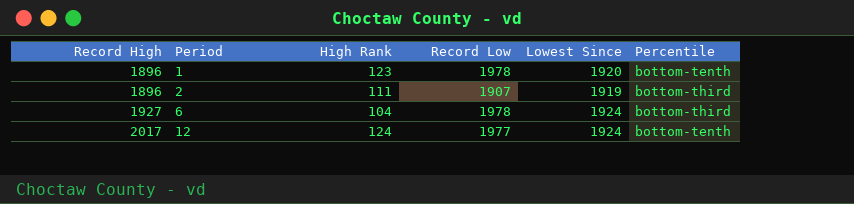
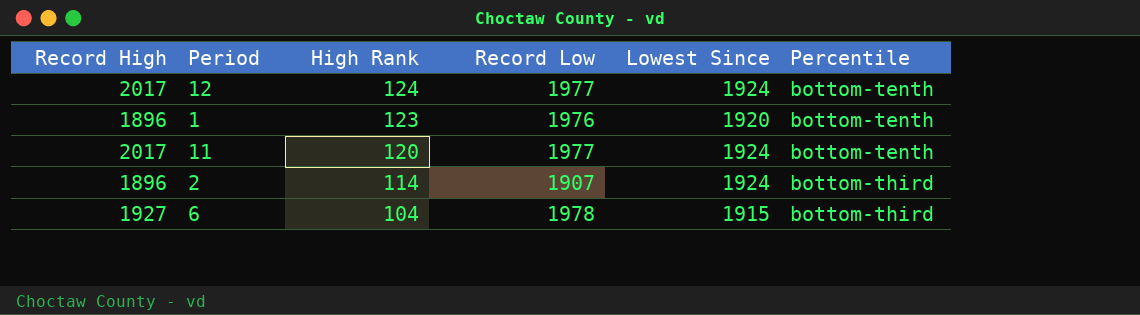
row order: Record High ascending -> High Rank descending
1 | Record Low: 1978 -> 1976
row 11: none -> 2017 | 120 | 1977 | 1924 | bottom-tenth
2 | High Rank: 111 -> 114
2 | Lowest Since: 1919 -> 1924
6 | Lowest Since: 1924 -> 1915

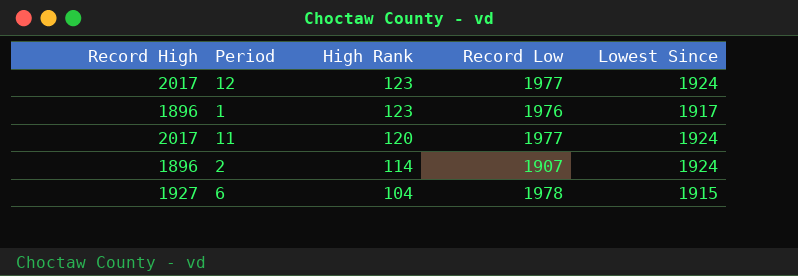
column Percentile | position: 6 -> none
12 | High Rank: 124 -> 123
1 | Lowest Since: 1920 -> 1917

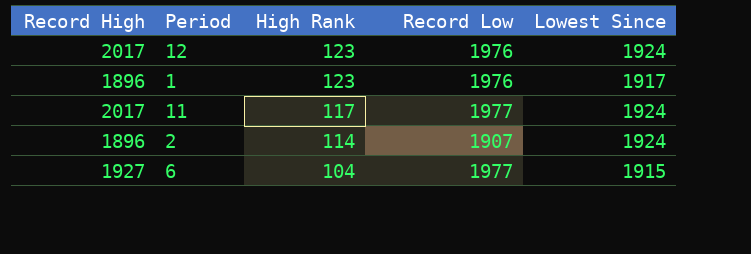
12 | Record Low: 1977 -> 1976
11 | High Rank: 120 -> 117
6 | Record Low: 1978 -> 1977

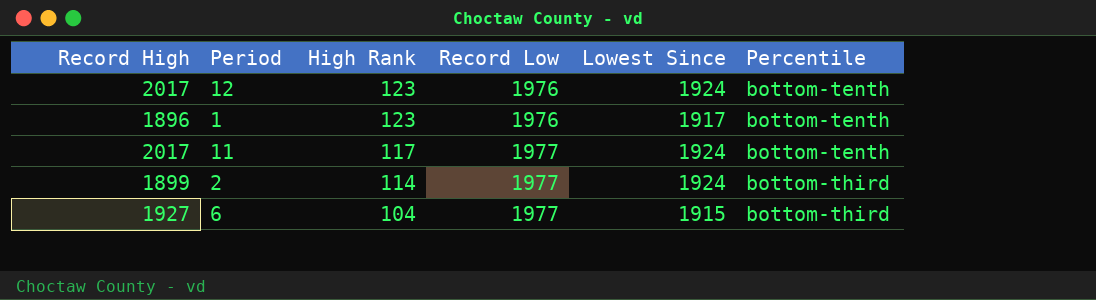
column Percentile | position: none -> 6
2 | Record High: 1896 -> 1899
2 | Record Low: 1907 -> 1977

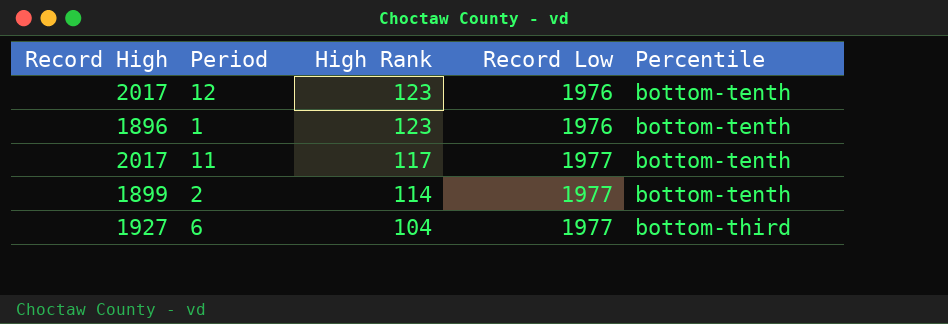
column Lowest Since | position: 5 -> none
2 | Percentile: bottom-third -> bottom-tenth

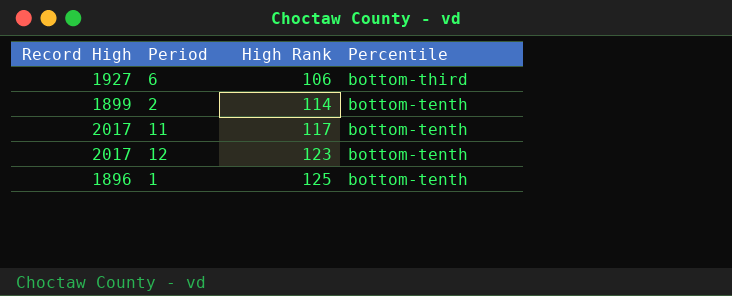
row order: High Rank descending -> High Rank ascending
column Record Low | position: 4 -> none
6 | High Rank: 104 -> 106
1 | High Rank: 123 -> 125

